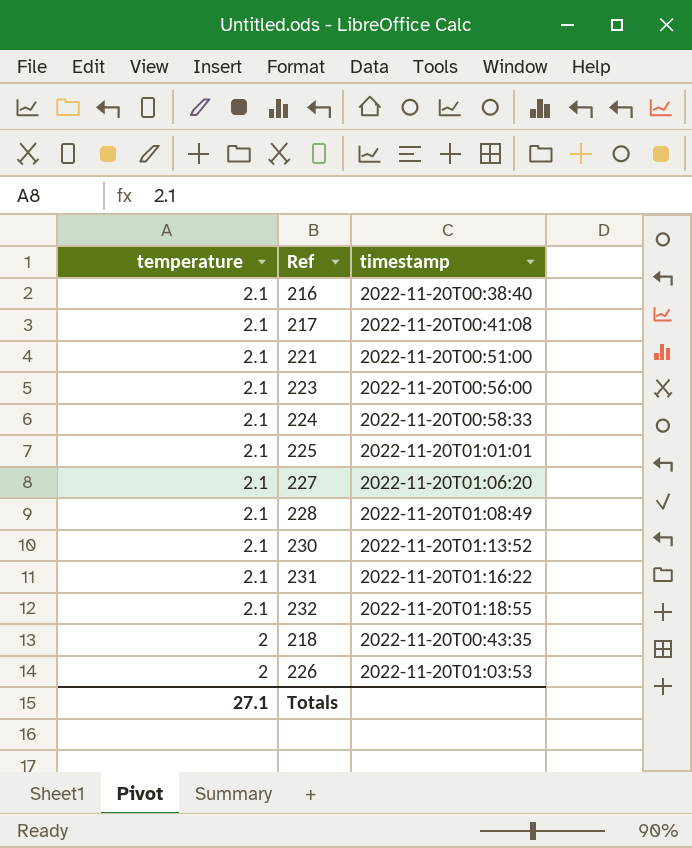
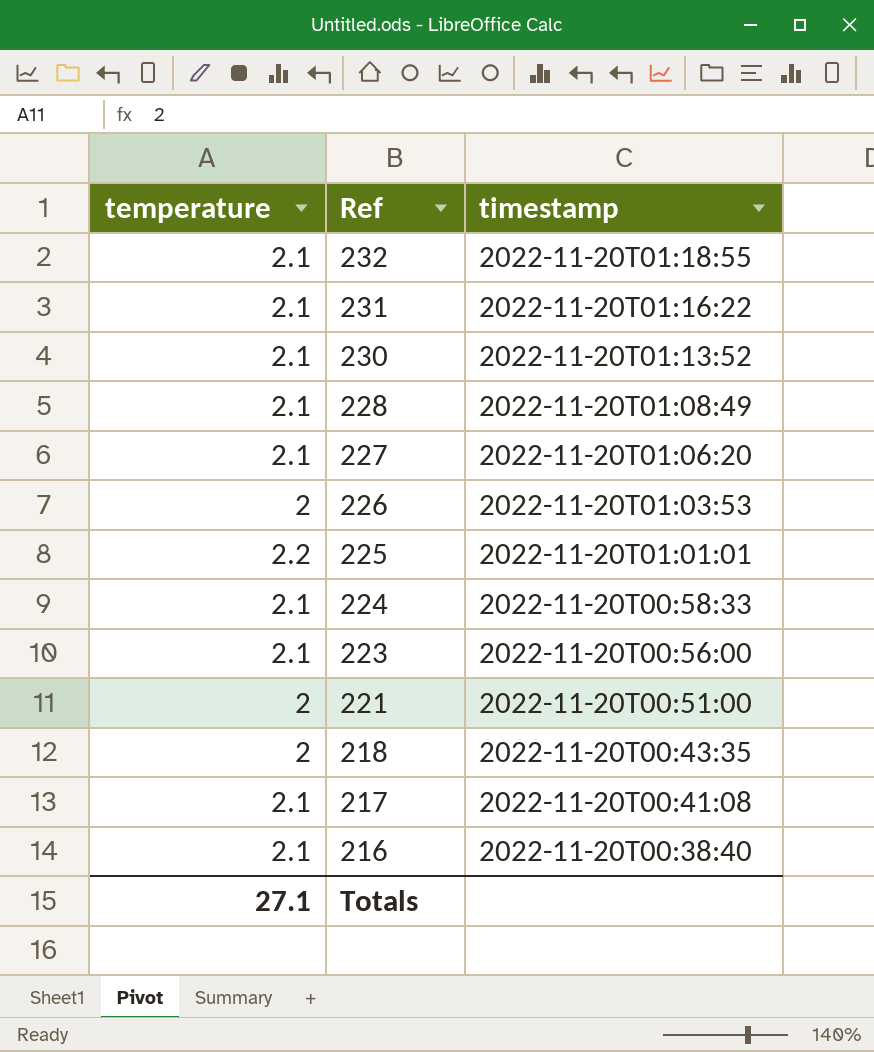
row order: temperature descending -> Ref descending
225 | temperature: 2.1 -> 2.2
221 | temperature: 2.1 -> 2

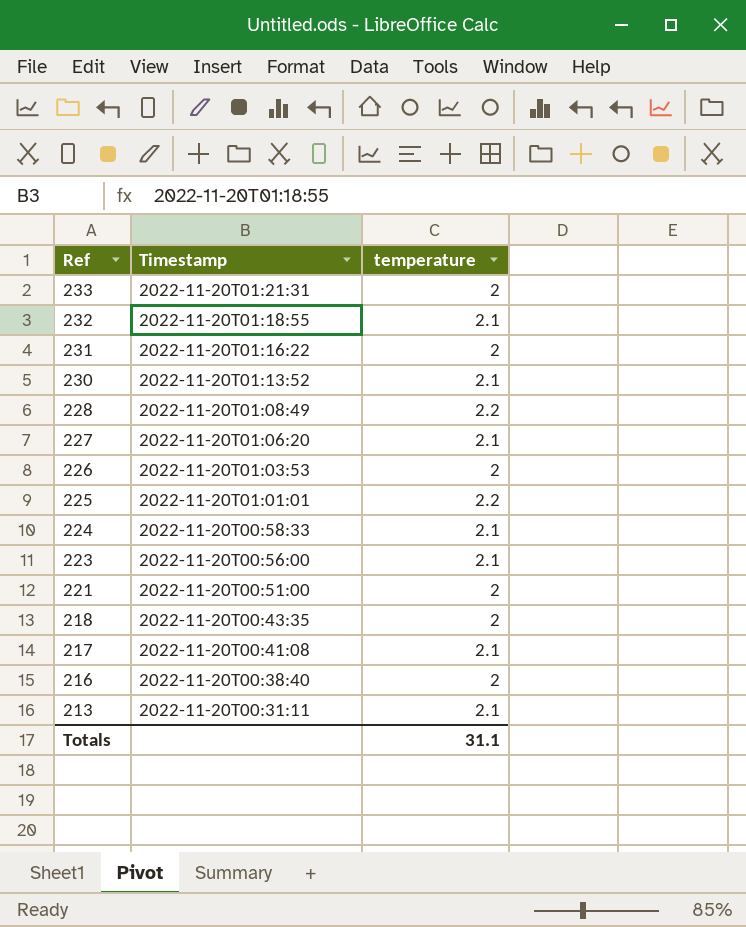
column name: timestamp -> Timestamp
column temperature | position: 1 -> 3
row 233: none -> 2022-11-20T01:21:31 | 2
231 | temperature: 2.1 -> 2
228 | temperature: 2.1 -> 2.2
216 | temperature: 2.1 -> 2
row 213: none -> 2022-11-20T00:31:11 | 2.1
Totals | temperature: 27.1 -> 31.1

